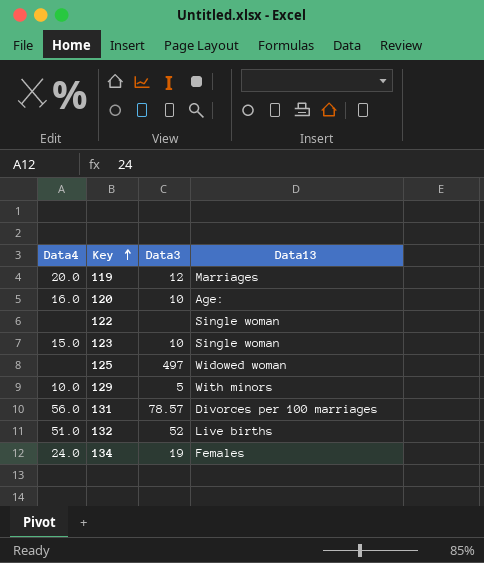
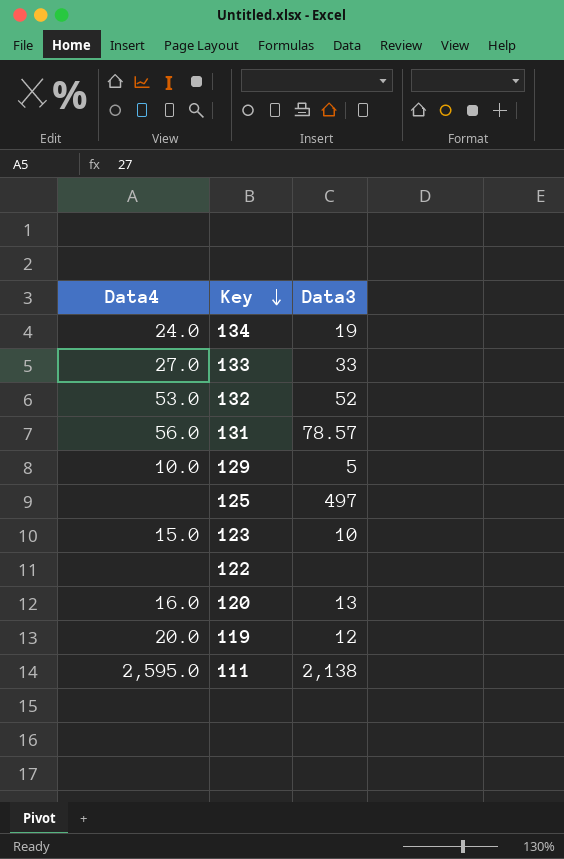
row order: Key ascending -> Key descending
column Data13 | position: 4 -> none
row 133: none -> 27.0 | 33
132 | Data4: 51.0 -> 53.0
120 | Data3: 10 -> 13
row 111: none -> 2,595.0 | 2,138

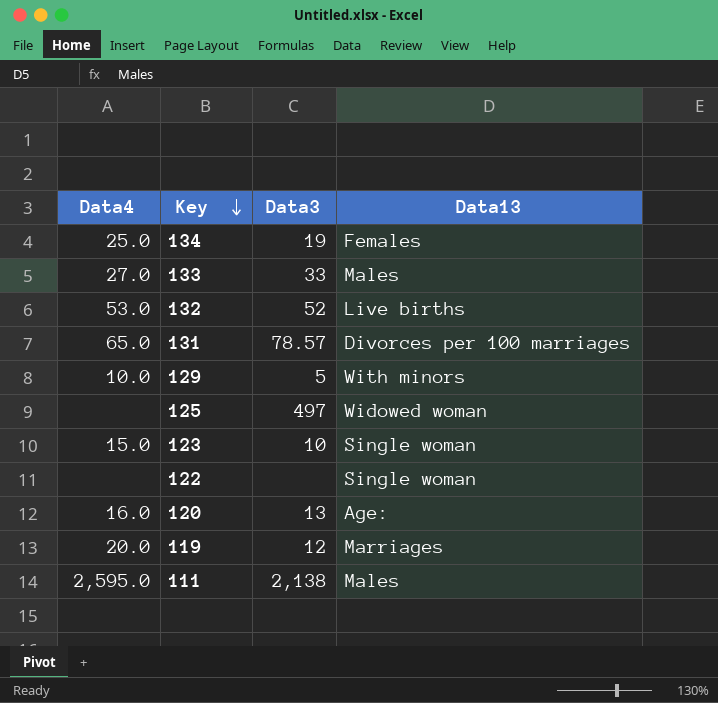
column Data13 | position: none -> 4
134 | Data4: 24.0 -> 25.0
131 | Data4: 56.0 -> 65.0

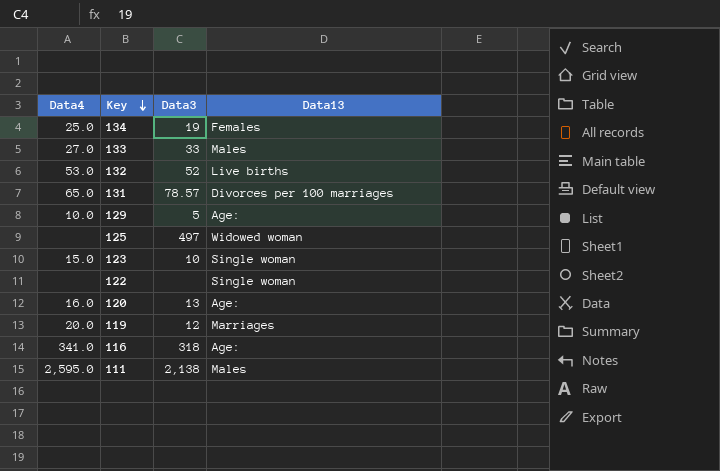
129 | Data13: With minors -> Age:
row 116: none -> 341.0 | 318 | Age:

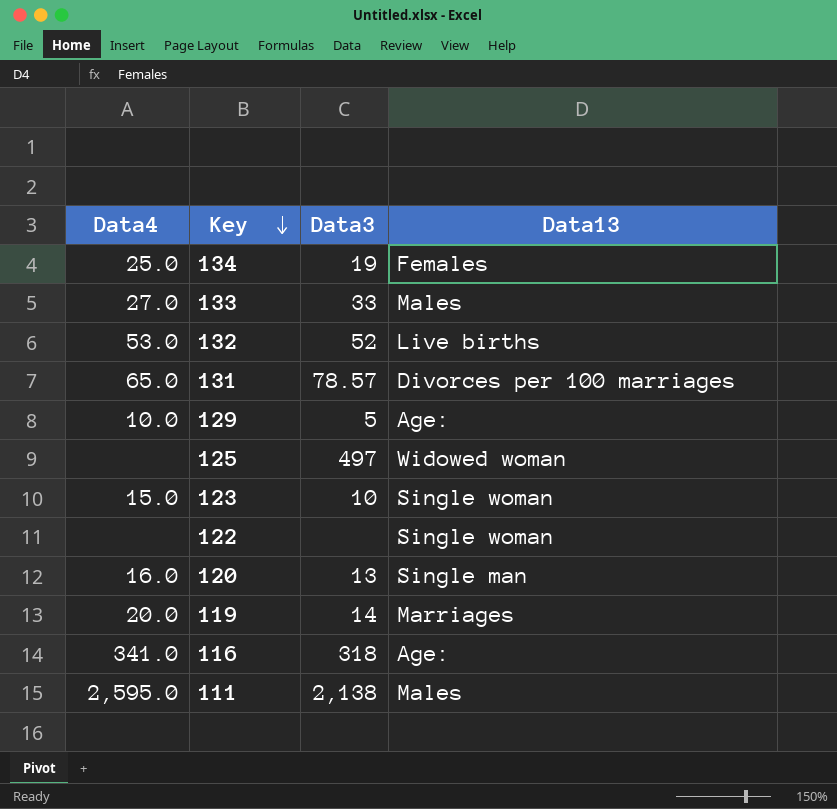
120 | Data13: Age: -> Single man
119 | Data3: 12 -> 14

